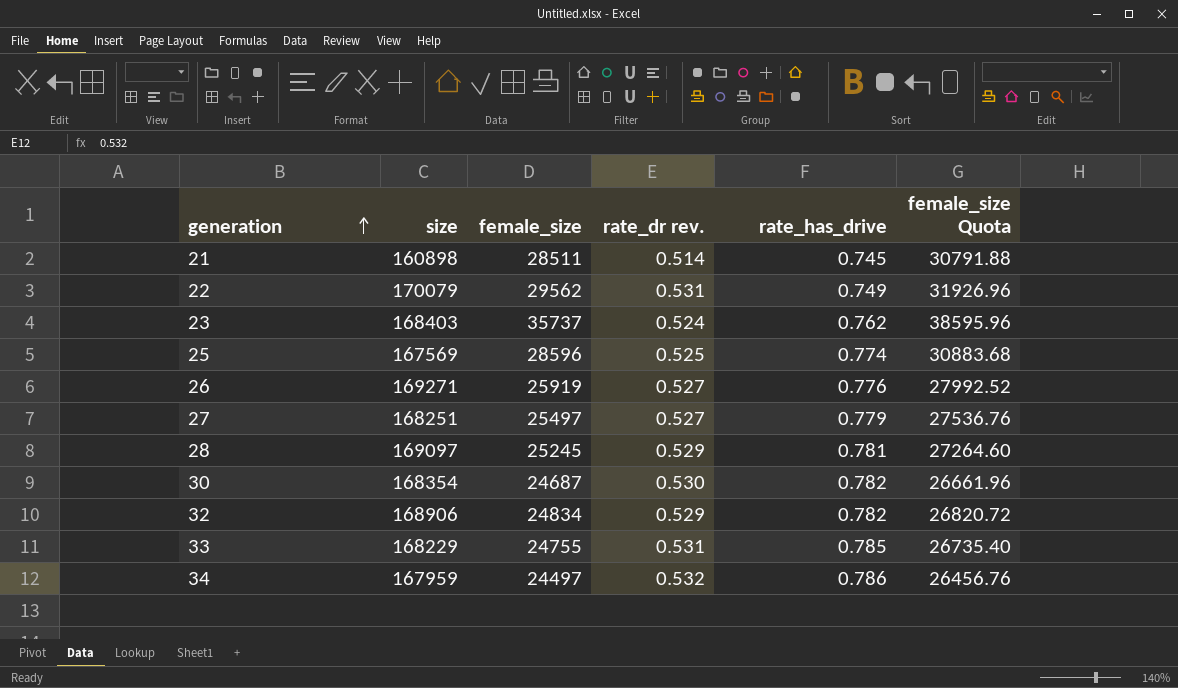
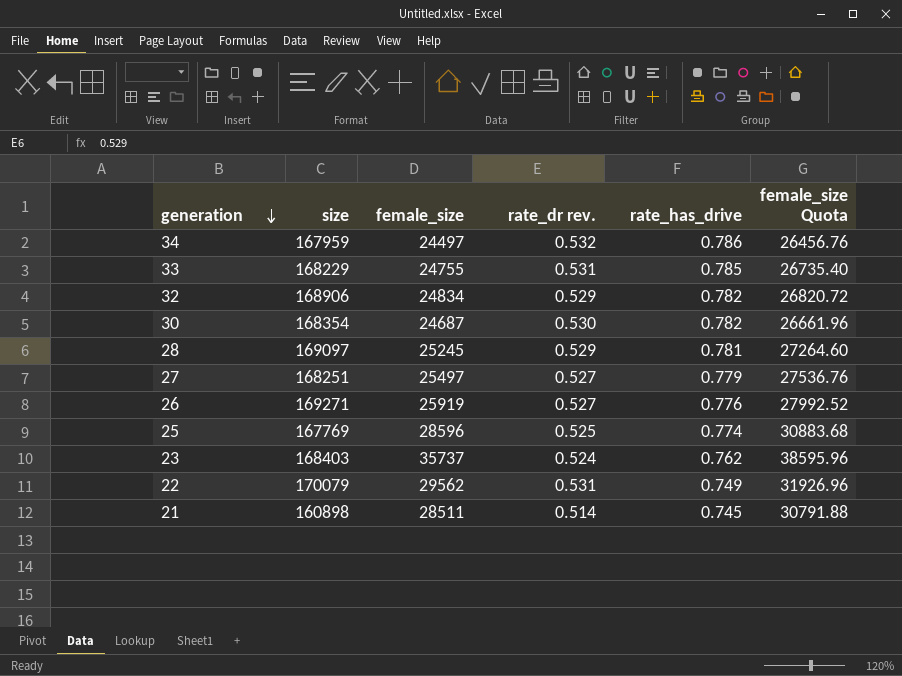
row order: generation ascending -> generation descending
25 | size: 167569 -> 167769

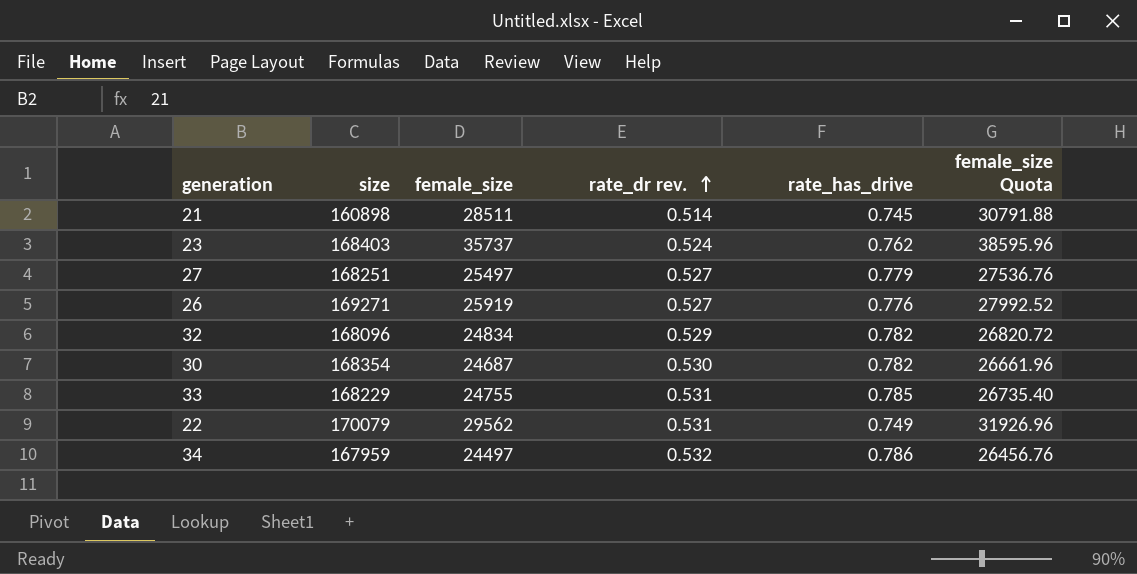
row order: generation descending -> rate_dr rev. ascending
row 28: 169097 | 25245 | 0.529 | 0.781 | 27264.60 -> none
row 25: 167769 | 28596 | 0.525 | 0.774 | 30883.68 -> none
32 | size: 168906 -> 168096

